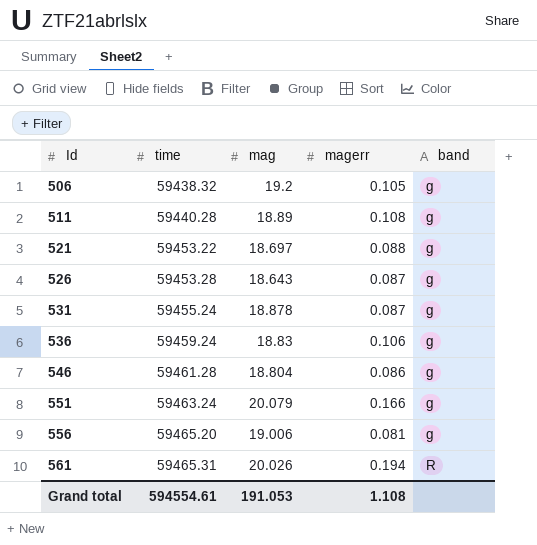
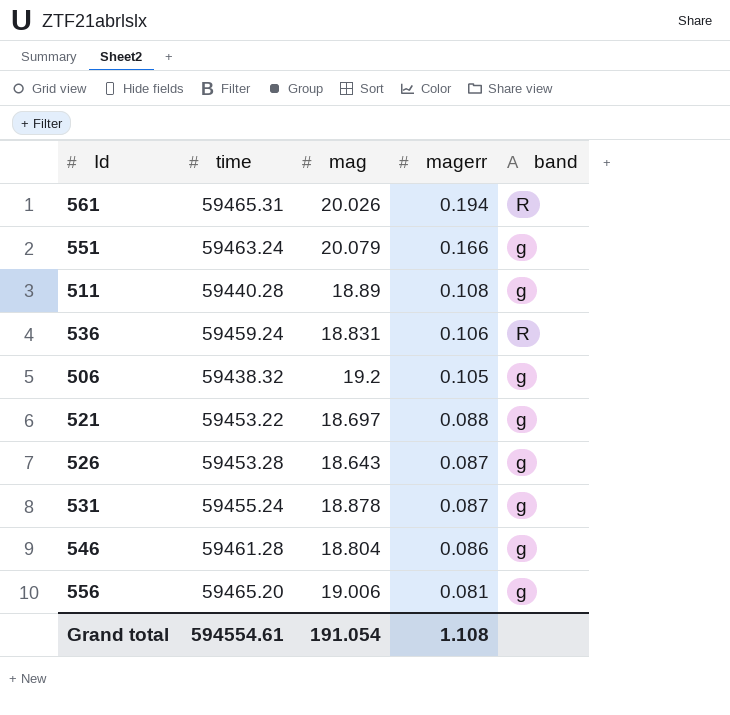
row order: Id ascending -> magerr descending
536 | mag: 18.83 -> 18.831
536 | band: g -> R
Grand total | mag: 191.053 -> 191.054

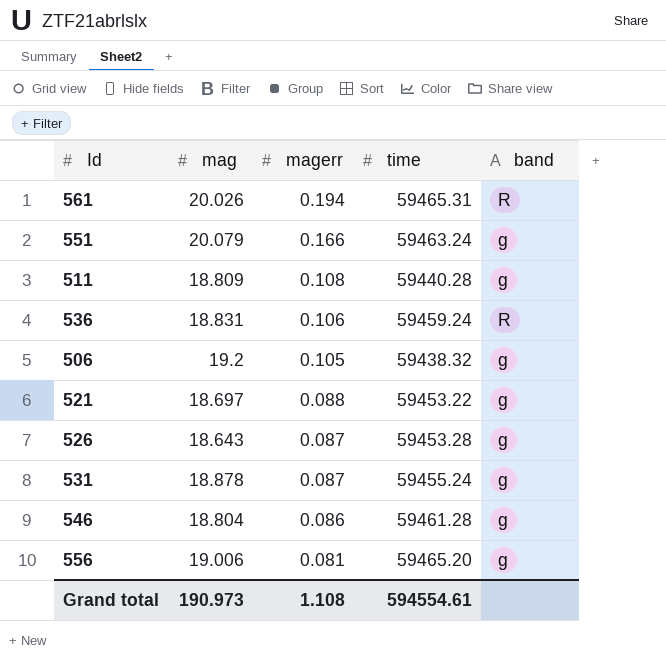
column time | position: 2 -> 4
511 | mag: 18.89 -> 18.809
Grand total | mag: 191.054 -> 190.973

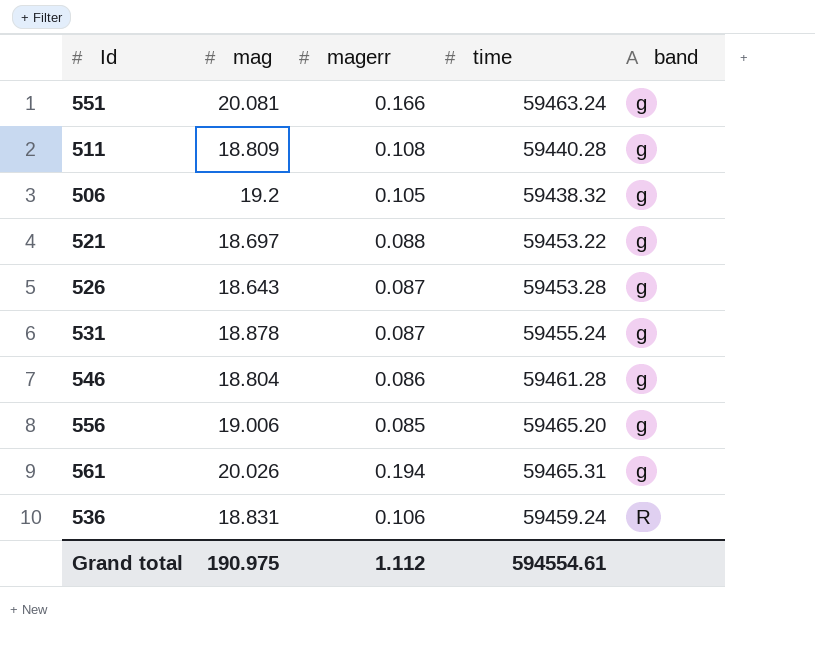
row order: magerr descending -> band ascending
551 | mag: 20.079 -> 20.081
556 | magerr: 0.081 -> 0.085
561 | band: R -> g
Grand total | mag: 190.973 -> 190.975
Grand total | magerr: 1.108 -> 1.112

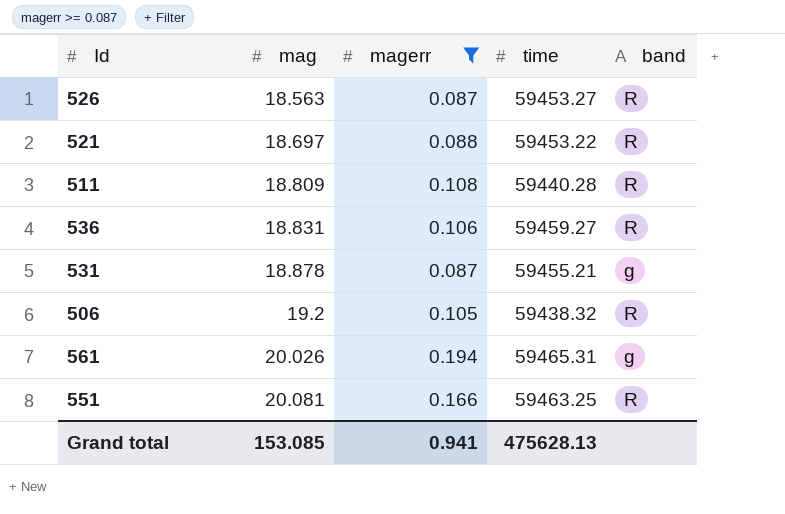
filter: none -> magerr >= 0.087
row order: band ascending -> mag ascending
526 | mag: 18.643 -> 18.563
526 | time: 59453.28 -> 59453.27
526 | band: g -> R
521 | band: g -> R
511 | band: g -> R
536 | time: 59459.24 -> 59459.27
531 | time: 59455.24 -> 59455.21
506 | band: g -> R
551 | time: 59463.24 -> 59463.25
551 | band: g -> R
Grand total | mag: 190.975 -> 153.085
Grand total | magerr: 1.112 -> 0.941
Grand total | time: 594554.61 -> 475628.13

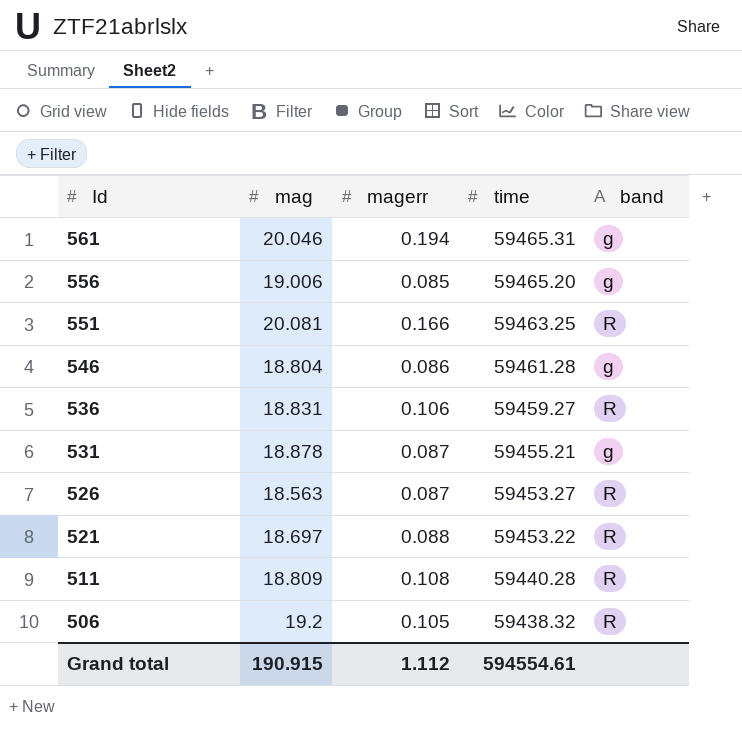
filter: magerr >= 0.087 -> none
row order: mag ascending -> Id descending
561 | mag: 20.026 -> 20.046
Grand total | mag: 153.085 -> 190.915
Grand total | magerr: 0.941 -> 1.112
Grand total | time: 475628.13 -> 594554.61

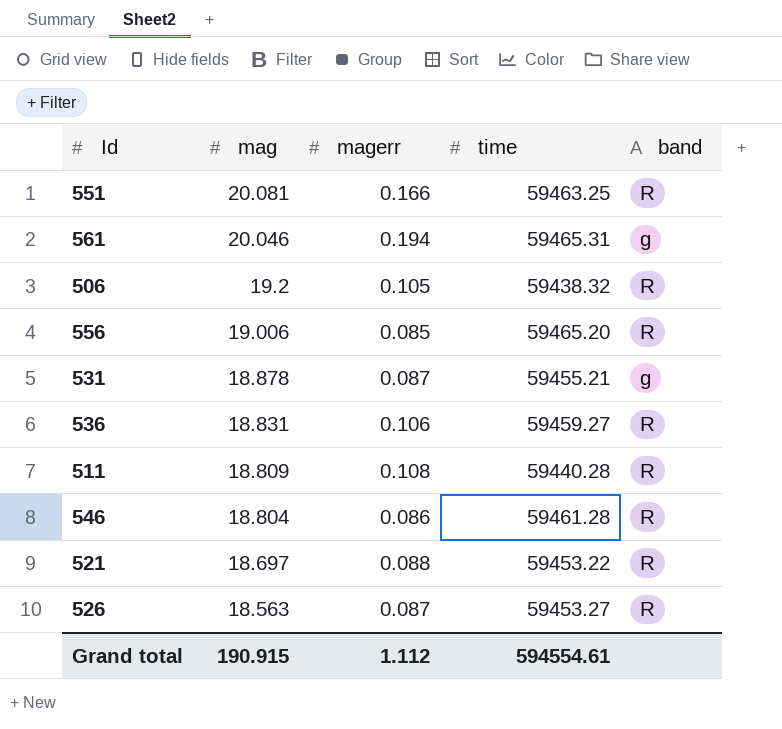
row order: Id descending -> mag descending
556 | band: g -> R
546 | band: g -> R

